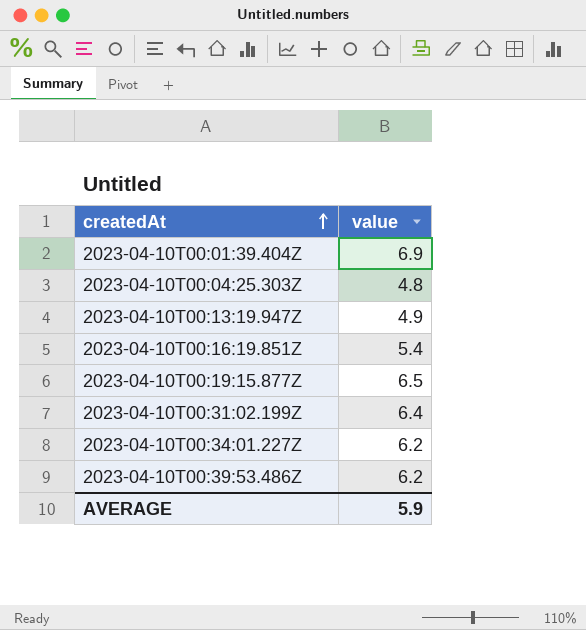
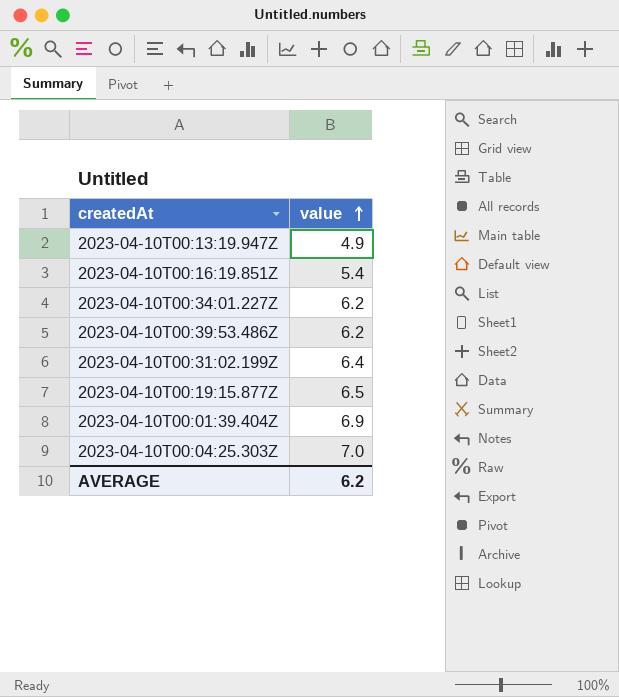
row order: createdAt ascending -> value ascending
2023-04-10T00:04:25.303Z | value: 4.8 -> 7.0
AVERAGE | value: 5.9 -> 6.2

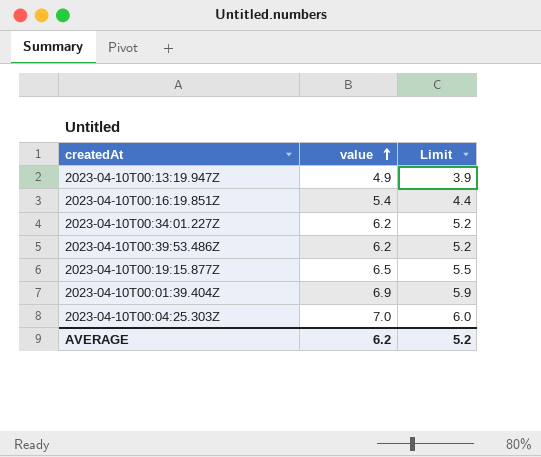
column Limit | formula: none -> [value] - 1
row 2023-04-10T00:31:02.199Z: 6.4 -> none

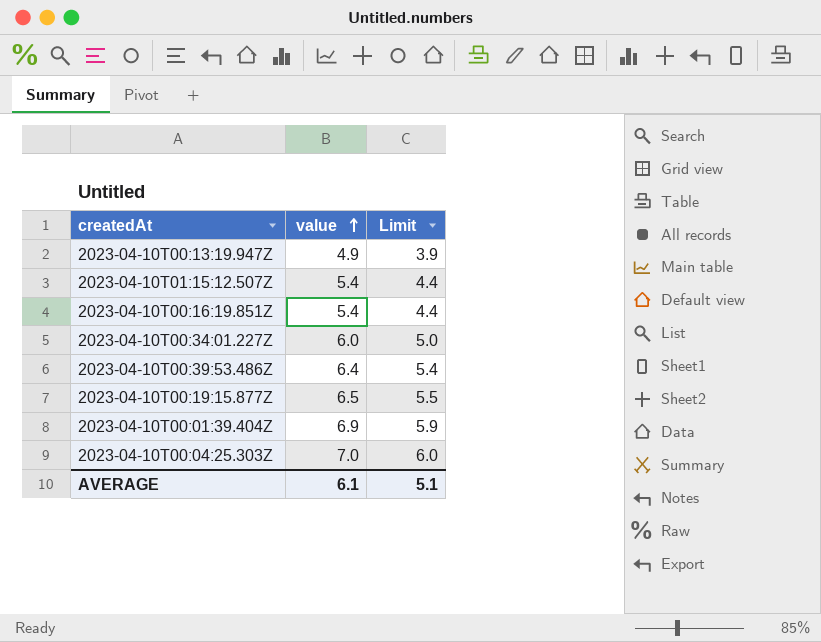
row 2023-04-10T01:15:12.507Z: none -> 5.4 | 4.4
2023-04-10T00:34:01.227Z | value: 6.2 -> 6.0
2023-04-10T00:34:01.227Z | Limit: 5.2 -> 5.0
2023-04-10T00:39:53.486Z | value: 6.2 -> 6.4
2023-04-10T00:39:53.486Z | Limit: 5.2 -> 5.4
AVERAGE | value: 6.2 -> 6.1
AVERAGE | Limit: 5.2 -> 5.1

